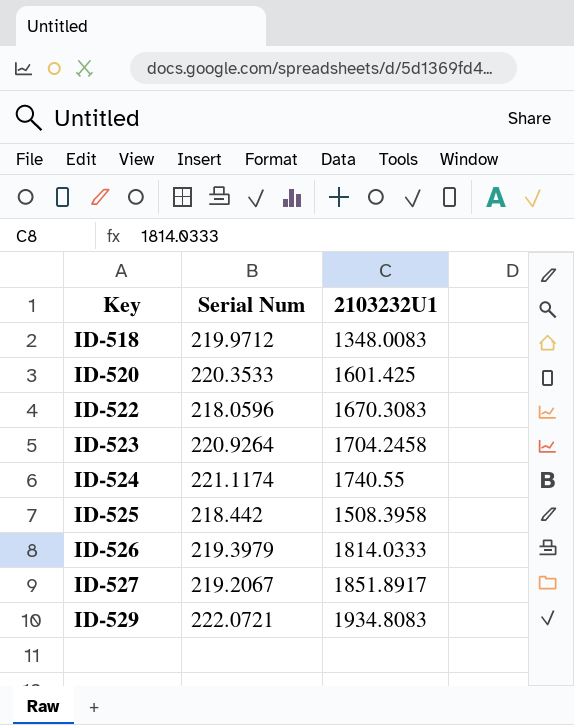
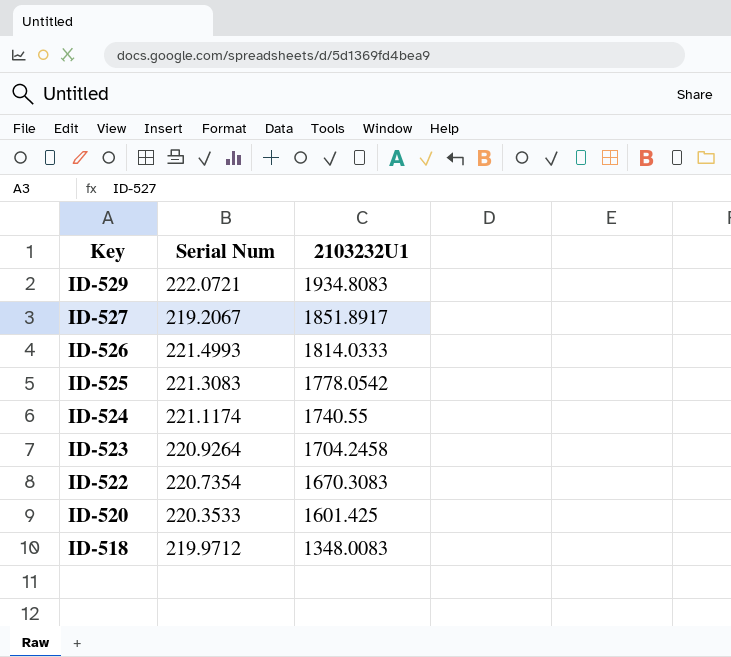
row order: Key ascending -> Key descending
ID-526 | Serial Num: 219.3979 -> 221.4993
ID-525 | Serial Num: 218.442 -> 221.3083
ID-525 | 2103232U1: 1508.3958 -> 1778.0542
ID-522 | Serial Num: 218.0596 -> 220.7354

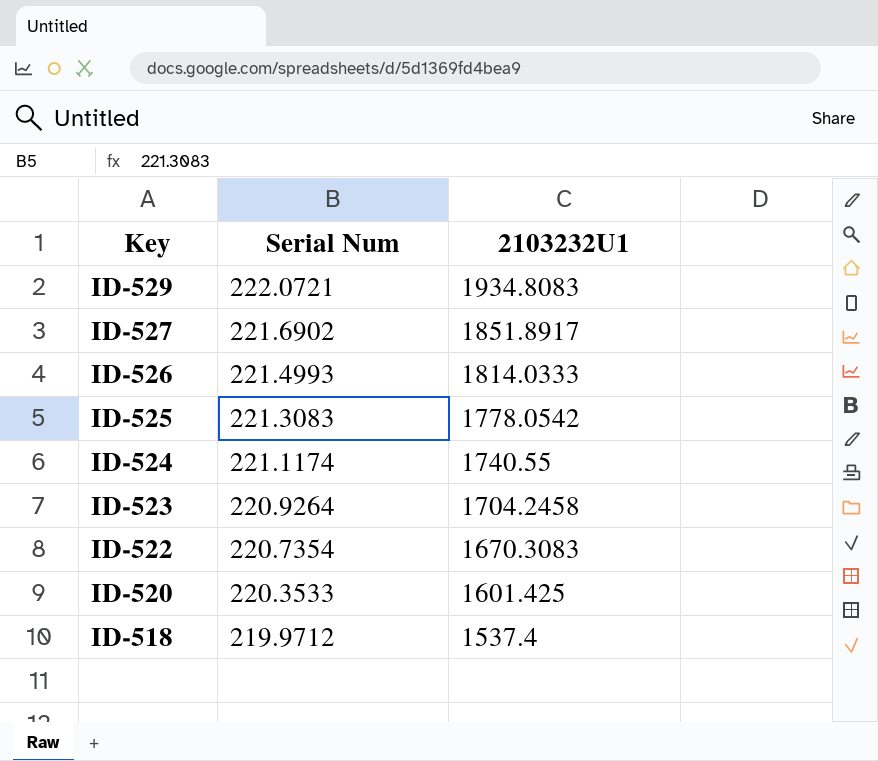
ID-527 | Serial Num: 219.2067 -> 221.6902
ID-518 | 2103232U1: 1348.0083 -> 1537.4

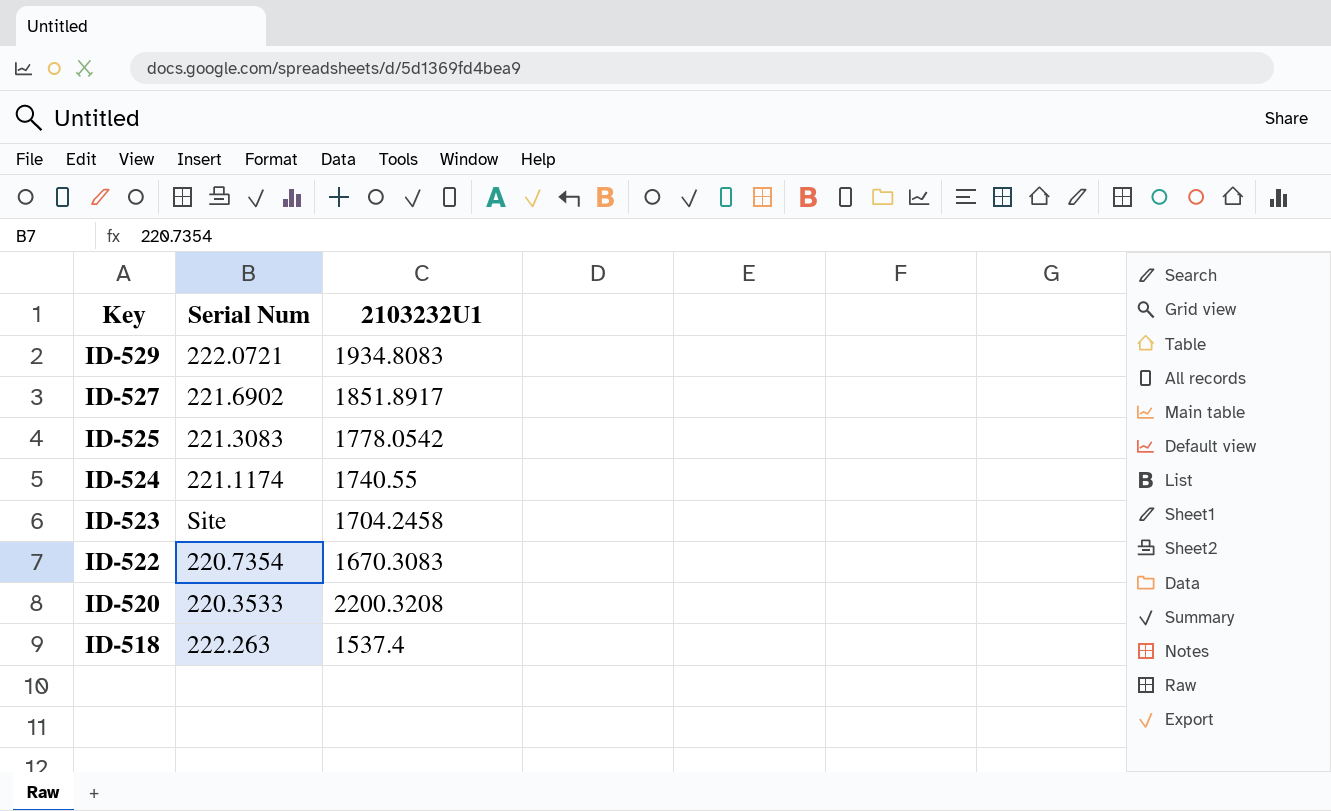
row ID-526: 221.4993 | 1814.0333 -> none
ID-523 | Serial Num: 220.9264 -> Site
ID-520 | 2103232U1: 1601.425 -> 2200.3208
ID-518 | Serial Num: 219.9712 -> 222.263

